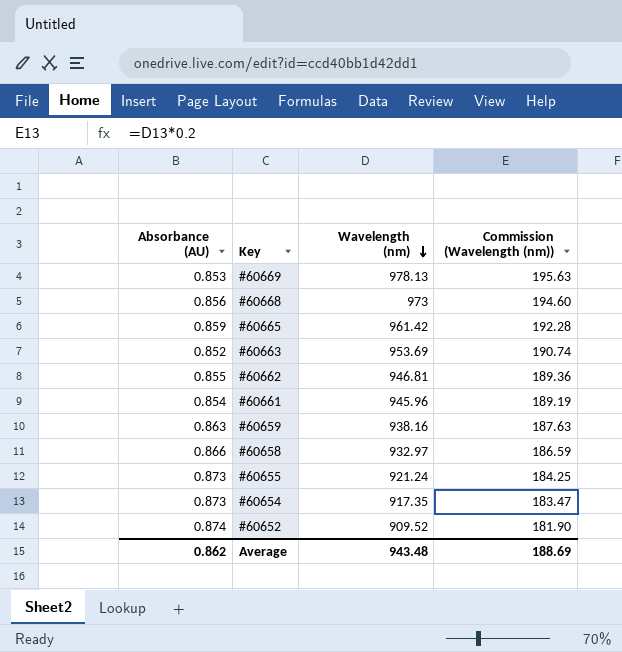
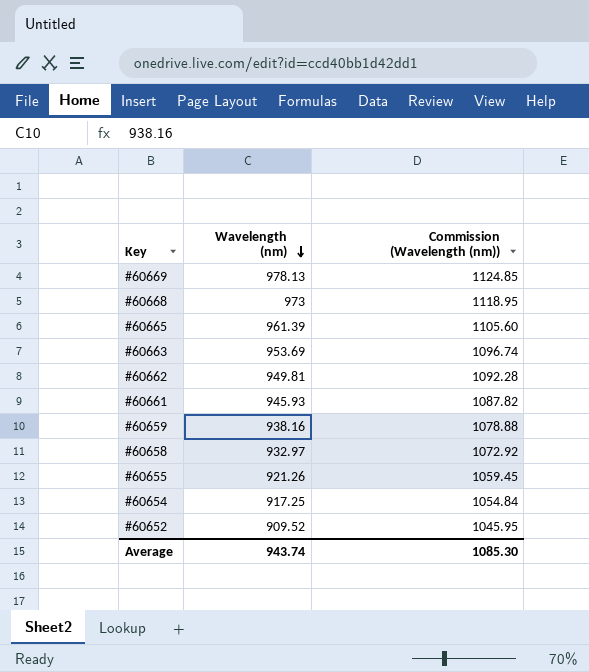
column Absorbance (AU) | position: 1 -> none
column Commission (Wavelength (nm)) | formula: [Wavelength (nm)] * 0.2 -> [Wavelength (nm)] * 1.15
#60665 | Wavelength (nm): 961.42 -> 961.39
#60662 | Wavelength (nm): 946.81 -> 949.81
#60661 | Wavelength (nm): 945.96 -> 945.93
#60655 | Wavelength (nm): 921.24 -> 921.26
#60654 | Wavelength (nm): 917.35 -> 917.25
Average | Wavelength (nm): 943.48 -> 943.74
Average | Commission (Wavelength (nm)): 188.69 -> 1085.30

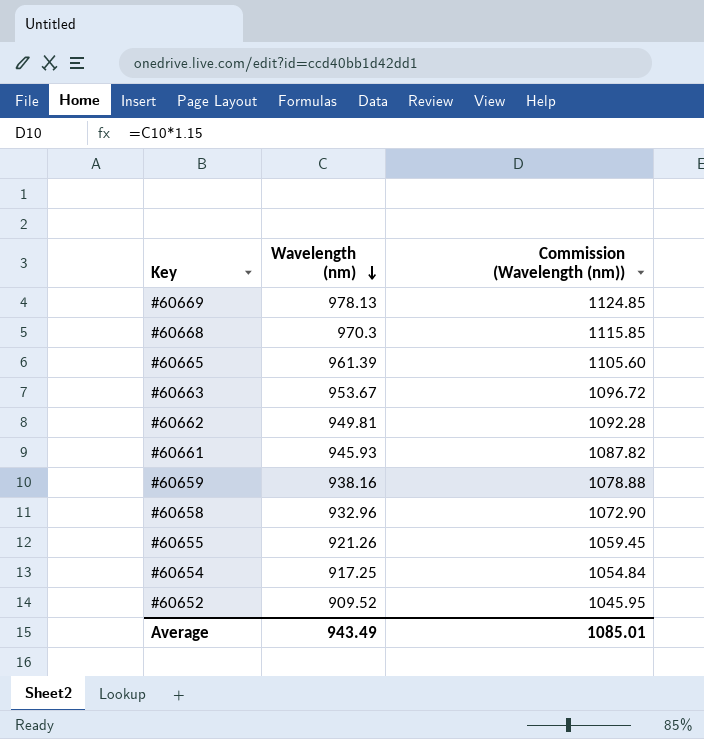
#60668 | Wavelength (nm): 973 -> 970.3
#60668 | Commission (Wavelength (nm)): 1118.95 -> 1115.85
#60663 | Wavelength (nm): 953.69 -> 953.67
#60663 | Commission (Wavelength (nm)): 1096.74 -> 1096.72
#60658 | Wavelength (nm): 932.97 -> 932.96
#60658 | Commission (Wavelength (nm)): 1072.92 -> 1072.90
Average | Wavelength (nm): 943.74 -> 943.49
Average | Commission (Wavelength (nm)): 1085.30 -> 1085.01

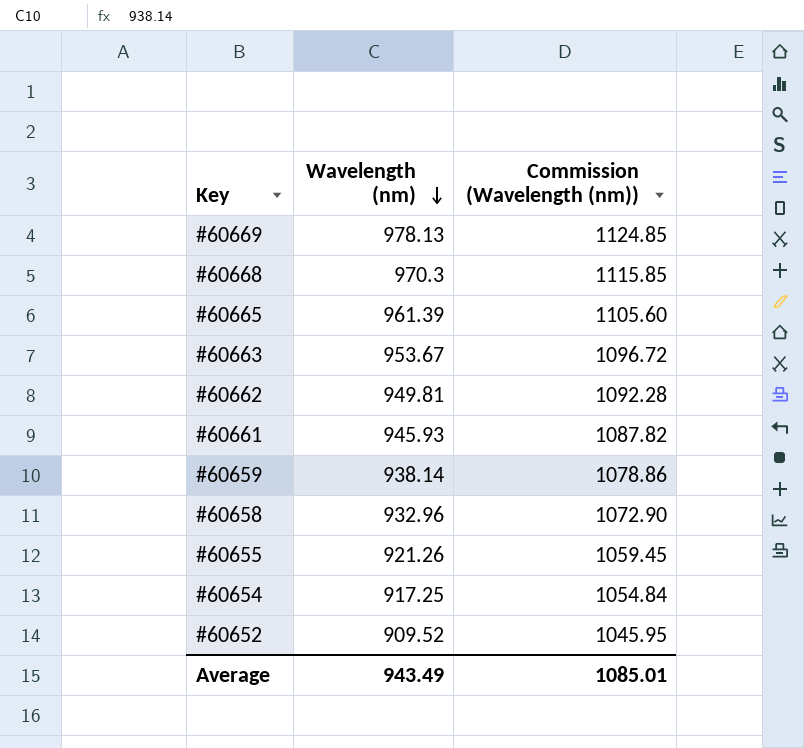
#60659 | Wavelength (nm): 938.16 -> 938.14
#60659 | Commission (Wavelength (nm)): 1078.88 -> 1078.86

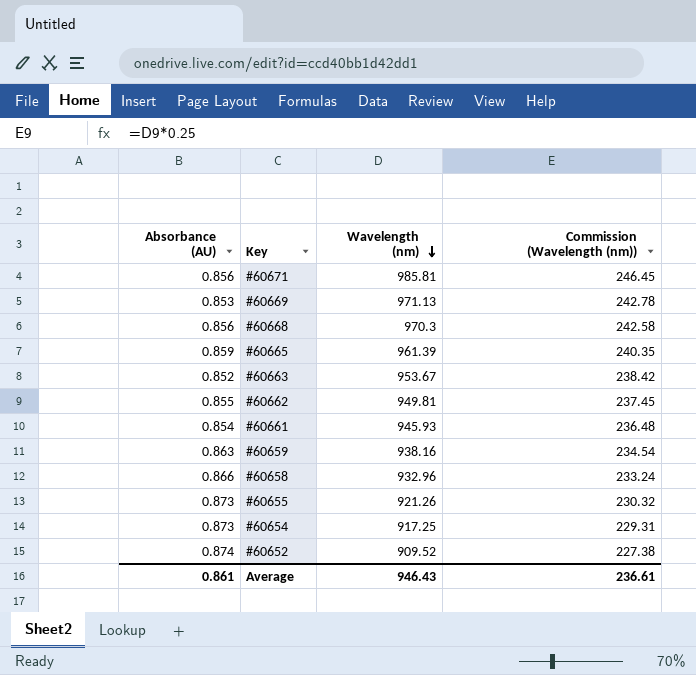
column Absorbance (AU) | position: none -> 1
column Commission (Wavelength (nm)) | formula: [Wavelength (nm)] * 1.15 -> [Wavelength (nm)] * 0.25
row #60671: none -> 0.856 | 985.81 | 246.45
#60669 | Wavelength (nm): 978.13 -> 971.13
#60659 | Wavelength (nm): 938.14 -> 938.16
Average | Wavelength (nm): 943.49 -> 946.43
Average | Commission (Wavelength (nm)): 1085.01 -> 236.61

